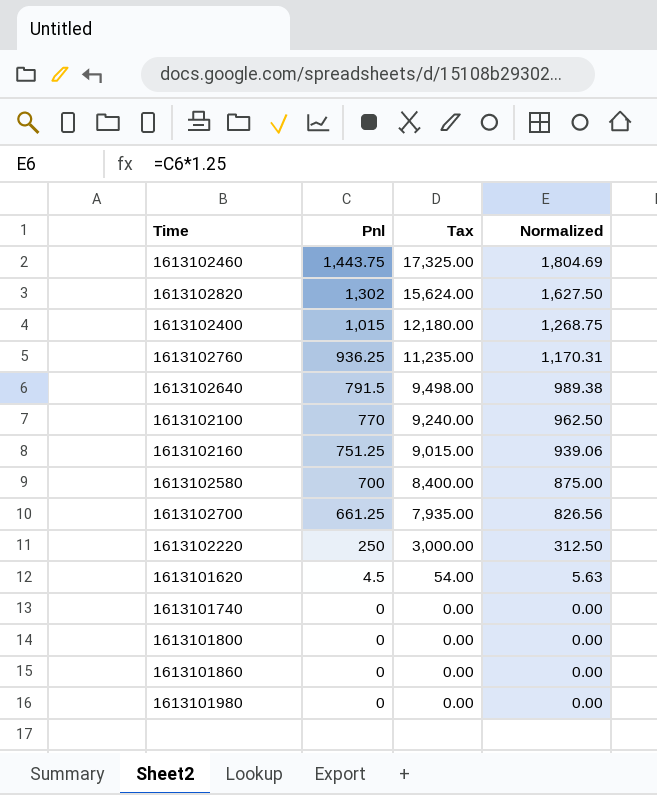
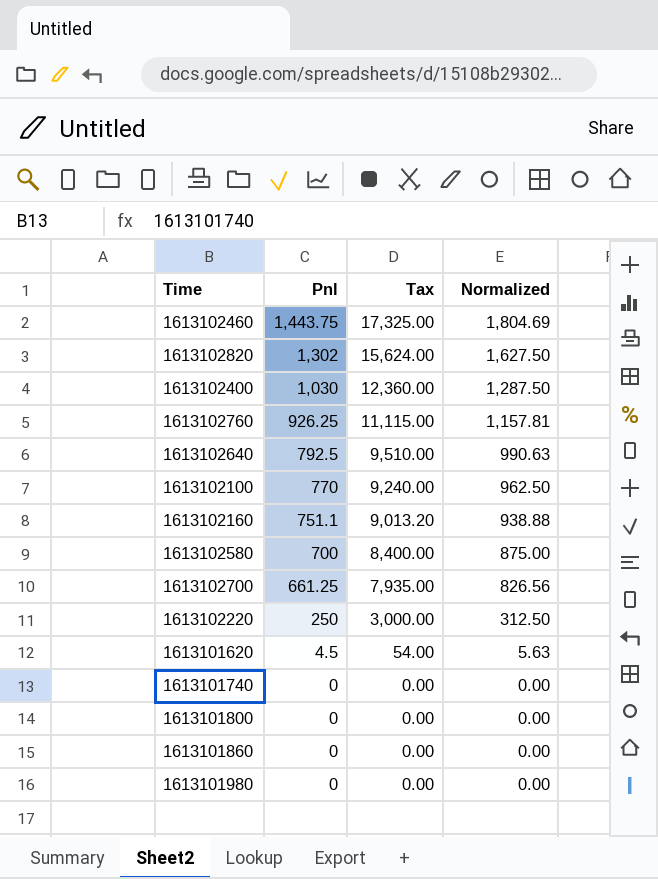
1613102400 | Pnl: 1,015 -> 1,030
1613102400 | Tax: 12,180.00 -> 12,360.00
1613102400 | Normalized: 1,268.75 -> 1,287.50
1613102760 | Pnl: 936.25 -> 926.25
1613102760 | Tax: 11,235.00 -> 11,115.00
1613102760 | Normalized: 1,170.31 -> 1,157.81
1613102640 | Pnl: 791.5 -> 792.5
1613102640 | Tax: 9,498.00 -> 9,510.00
1613102640 | Normalized: 989.38 -> 990.63
1613102160 | Pnl: 751.25 -> 751.1
1613102160 | Tax: 9,015.00 -> 9,013.20
1613102160 | Normalized: 939.06 -> 938.88

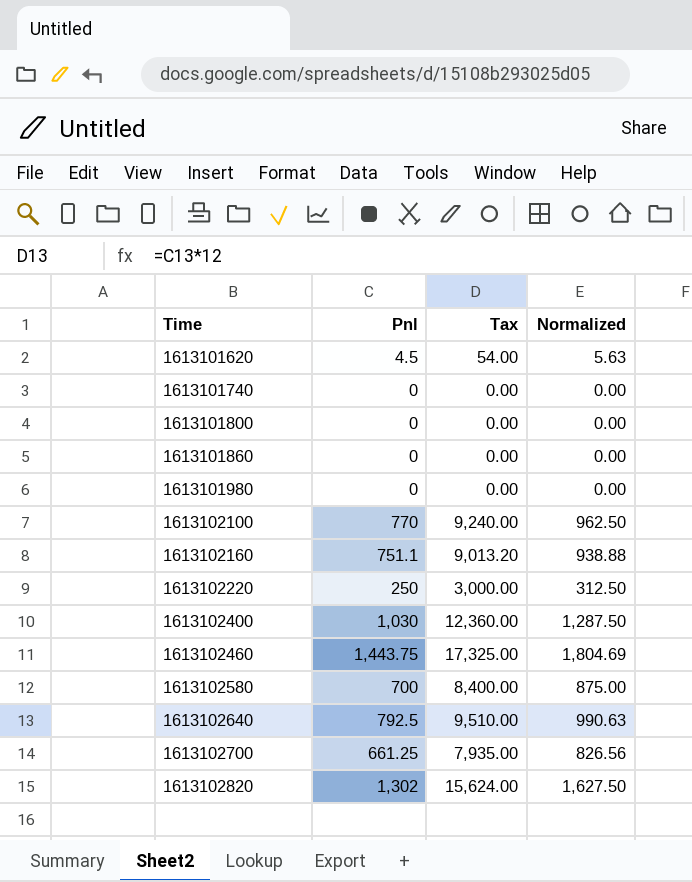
row order: Pnl descending -> Time ascending
row 1613102760: 926.25 | 11,115.00 | 1,157.81 -> none

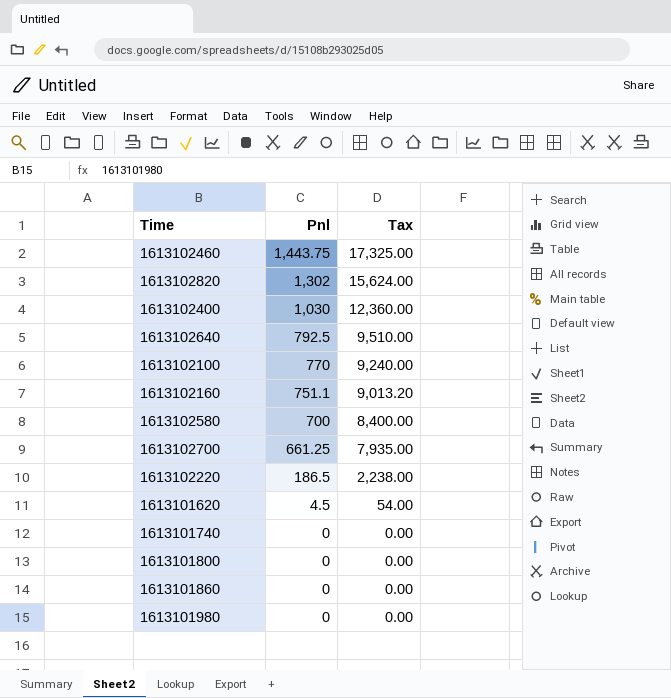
row order: Time ascending -> Pnl descending
column Normalized | formula: [Pnl] * 1.25 -> none
1613102220 | Pnl: 250 -> 186.5
1613102220 | Tax: 3,000.00 -> 2,238.00

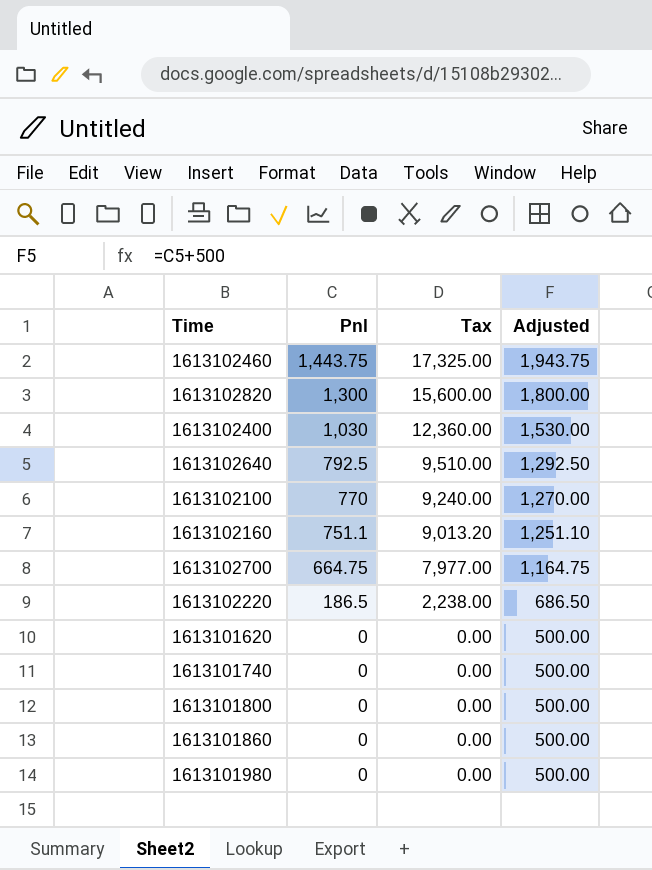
column Adjusted | formula: none -> [Pnl] + 500
row 1613102580: 700 | 8,400.00 -> none
1613102820 | Pnl: 1,302 -> 1,300
1613102820 | Tax: 15,624.00 -> 15,600.00
1613102700 | Pnl: 661.25 -> 664.75
1613102700 | Tax: 7,935.00 -> 7,977.00
1613101620 | Pnl: 4.5 -> 0
1613101620 | Tax: 54.00 -> 0.00

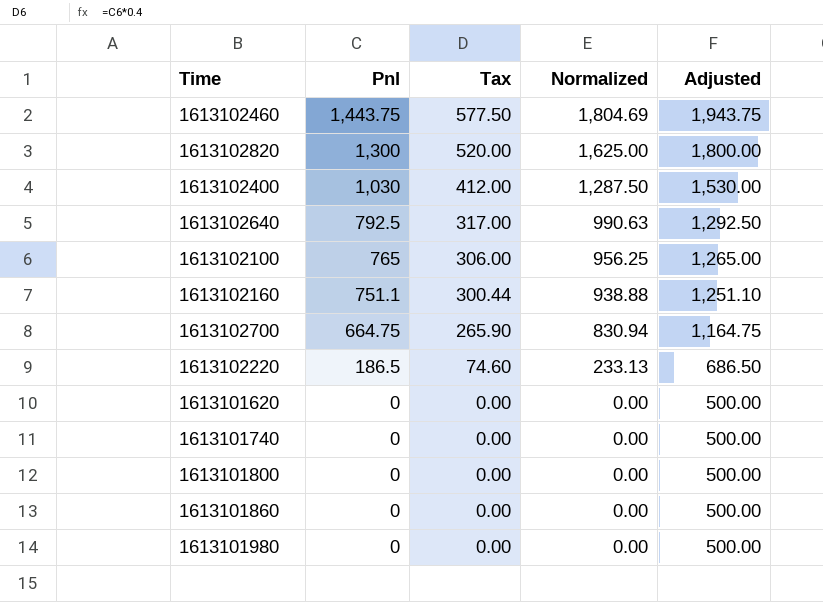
column Tax | formula: [Pnl] * 12 -> [Pnl] * 0.4
column Normalized | formula: none -> [Pnl] * 1.25
1613102100 | Pnl: 770 -> 765
1613102100 | Adjusted: 1,270.00 -> 1,265.00

